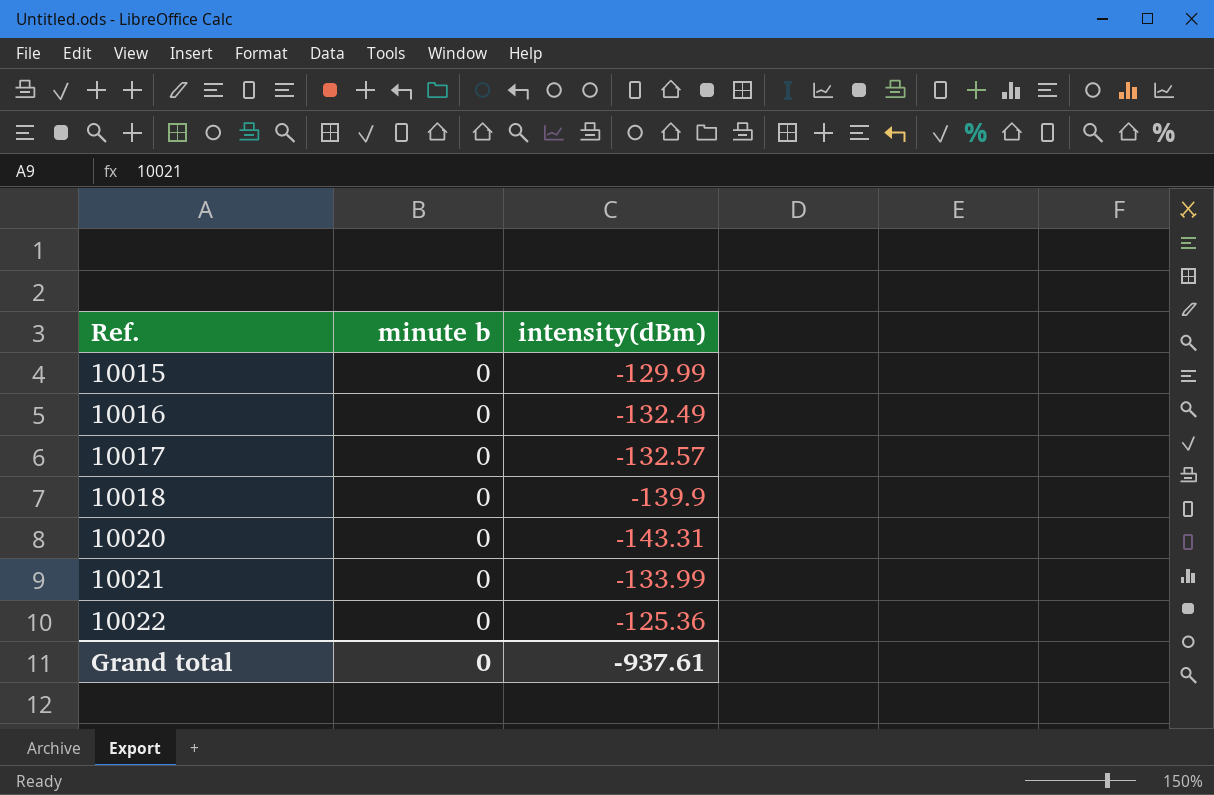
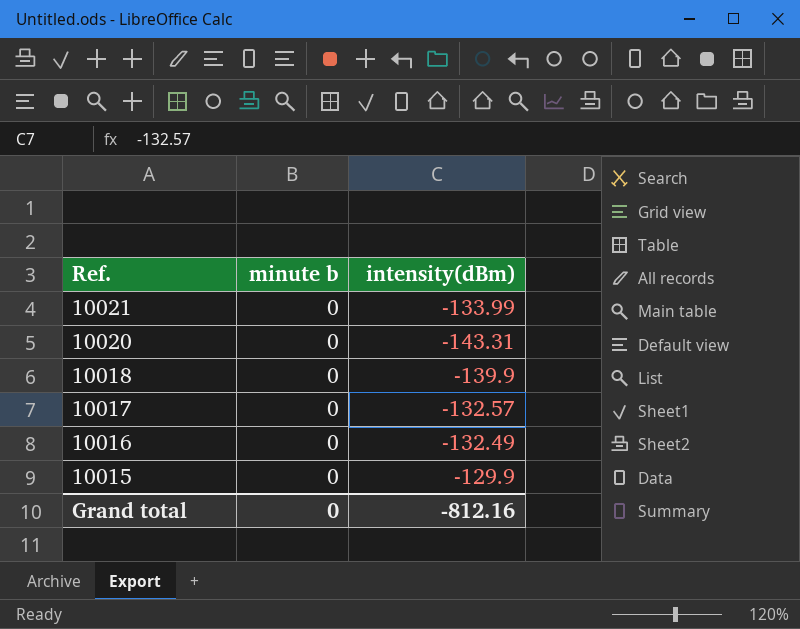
row order: Ref. ascending -> Ref. descending
row 10022: 0 | -125.36 -> none
10015 | intensity(dBm): -129.99 -> -129.9
Grand total | intensity(dBm): -937.61 -> -812.16

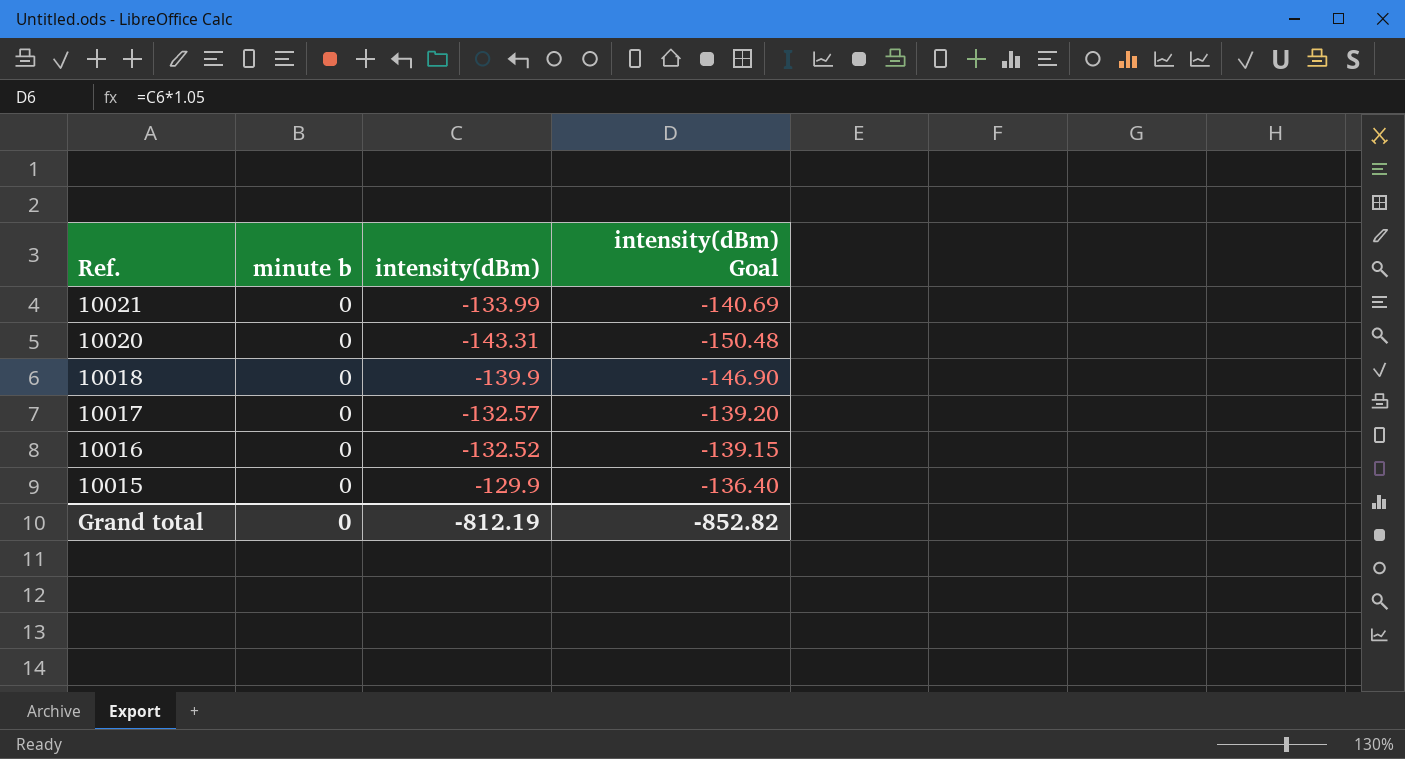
column intensity(dBm) Goal | formula: none -> [intensity(dBm)] * 1.05
10016 | intensity(dBm): -132.49 -> -132.52
Grand total | intensity(dBm): -812.16 -> -812.19

